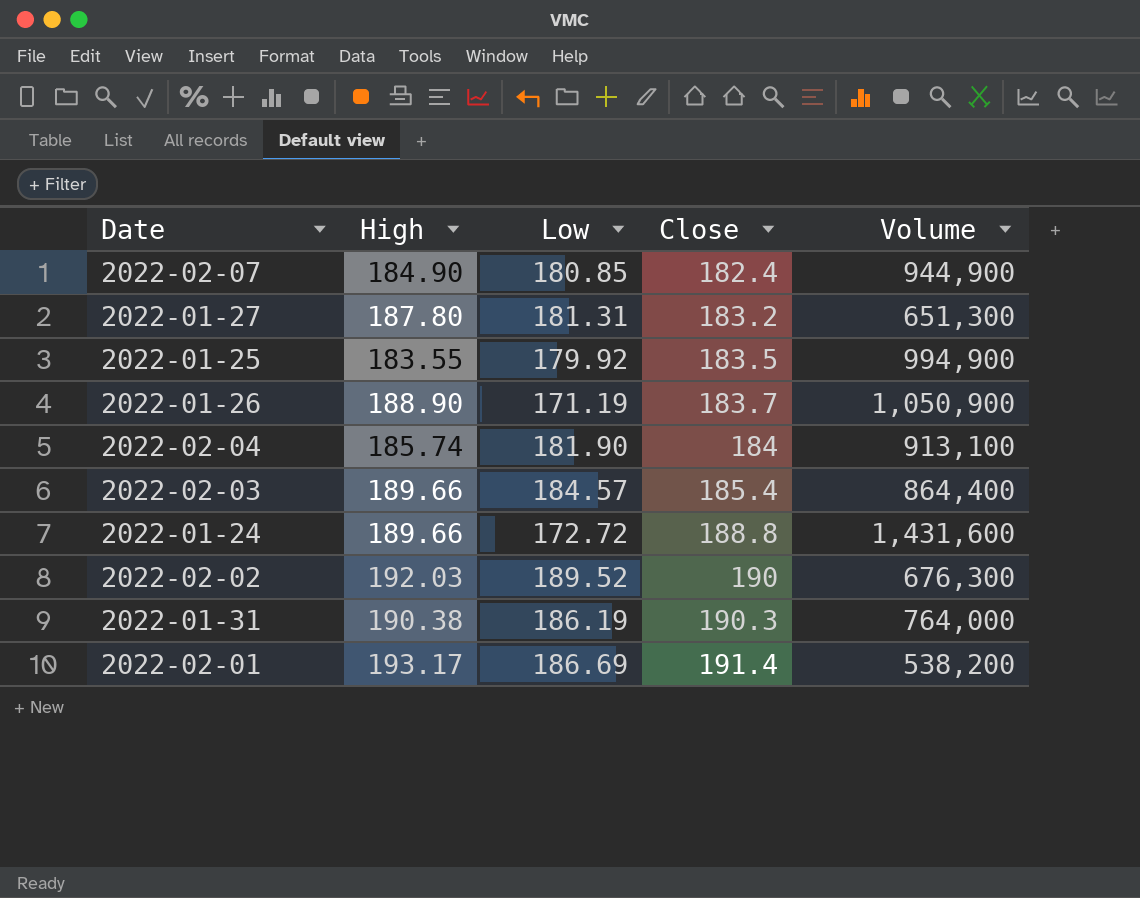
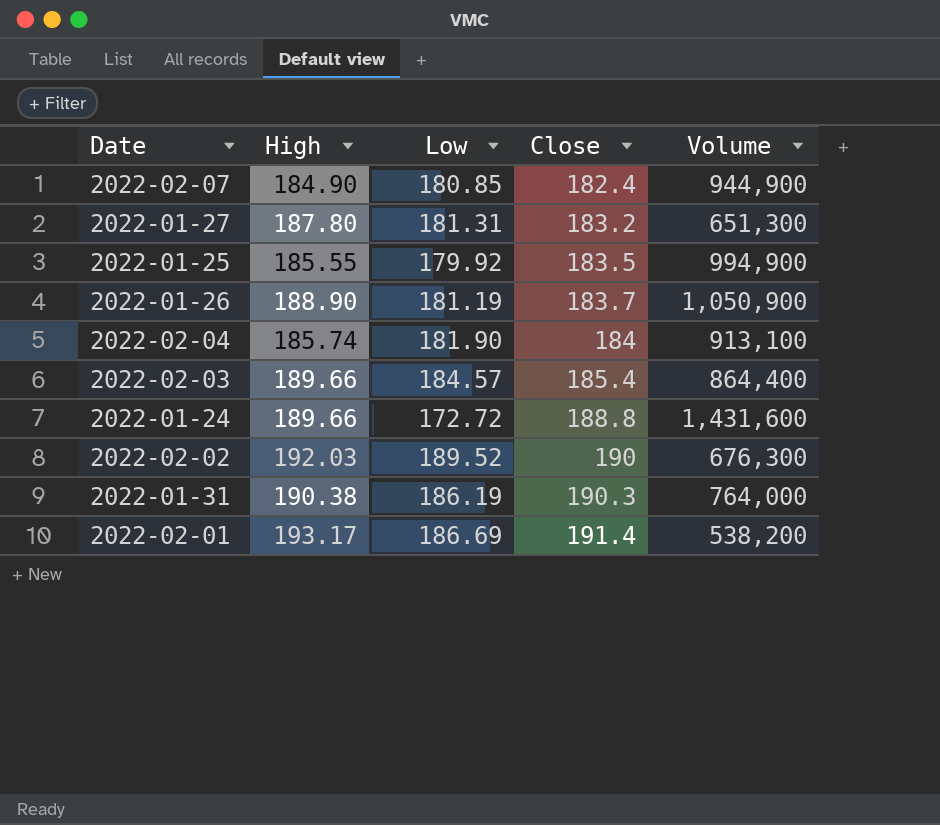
2022-01-25 | High: 183.55 -> 185.55
2022-01-26 | Low: 171.19 -> 181.19

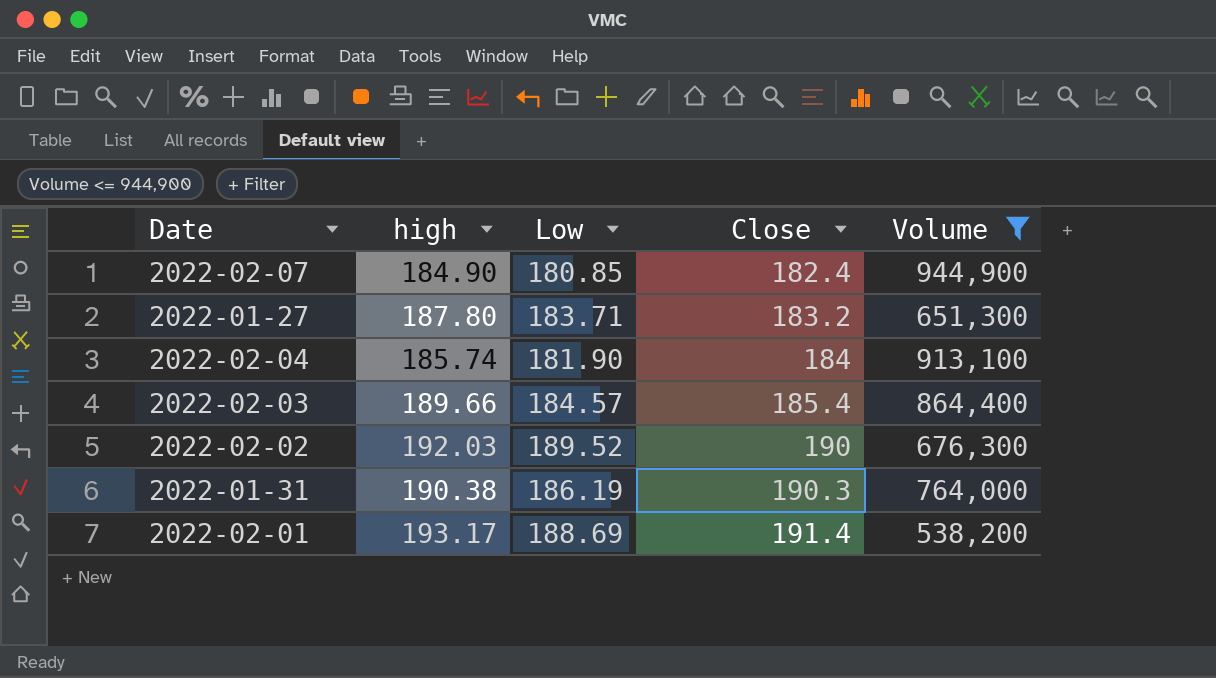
filter: none -> Volume <= 944,900
column name: High -> high
2022-01-27 | Low: 181.31 -> 183.71
2022-02-01 | Low: 186.69 -> 188.69

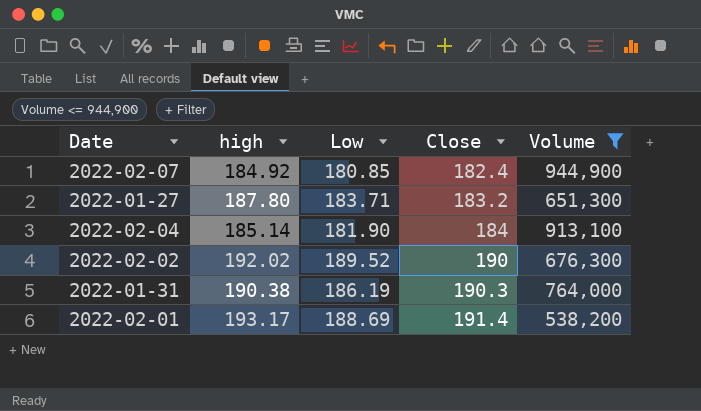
row 2022-02-03: 189.66 | 184.57 | 185.4 | 864,400 -> none
2022-02-07 | high: 184.90 -> 184.92
2022-02-04 | high: 185.74 -> 185.14
2022-02-02 | high: 192.03 -> 192.02

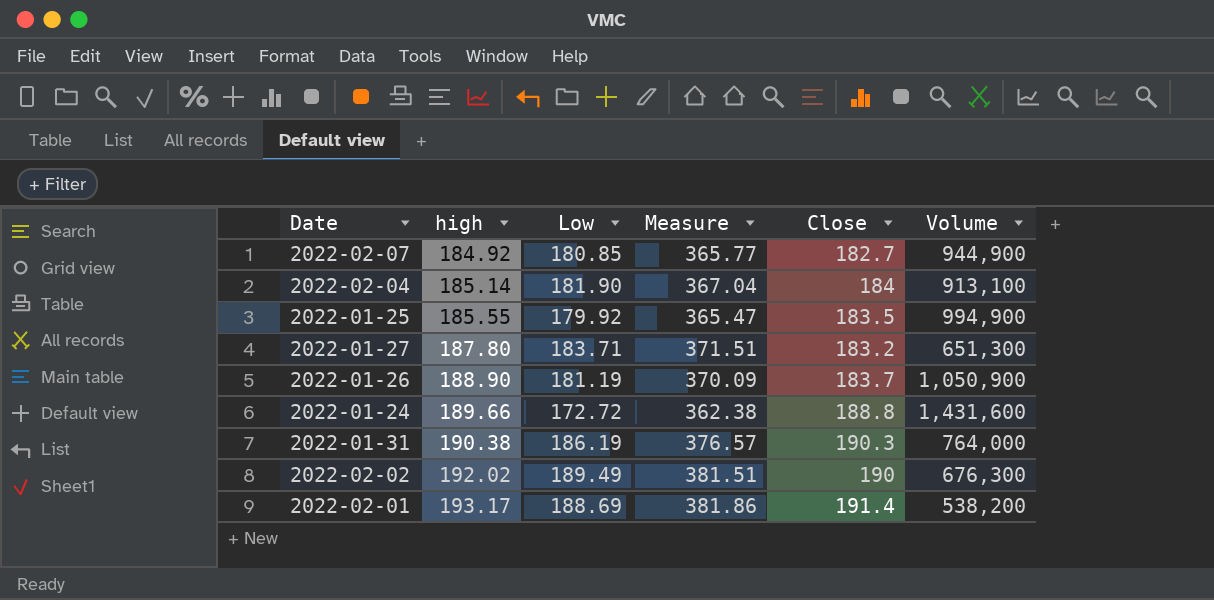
filter: Volume <= 944,900 -> none
row order: Close ascending -> high ascending
column Measure | formula: none -> [high] + [Low]
2022-02-07 | Close: 182.4 -> 182.7
2022-02-02 | Low: 189.52 -> 189.49

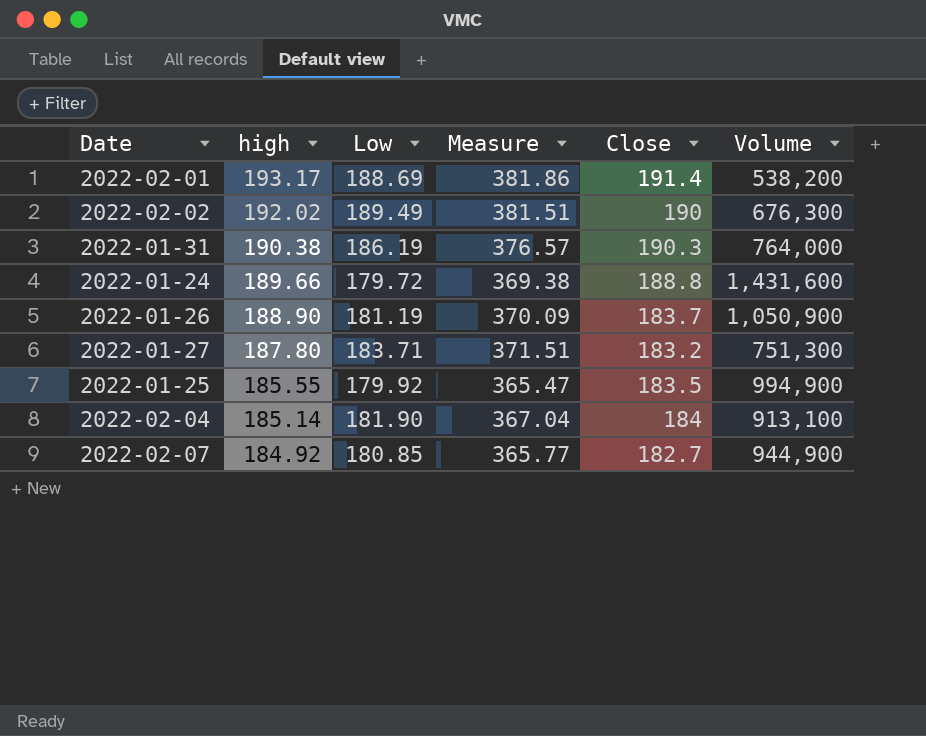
row order: high ascending -> high descending
2022-01-24 | Low: 172.72 -> 179.72
2022-01-24 | Measure: 362.38 -> 369.38
2022-01-27 | Volume: 651,300 -> 751,300

